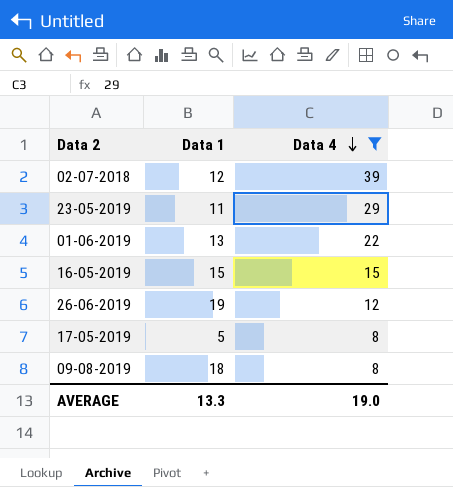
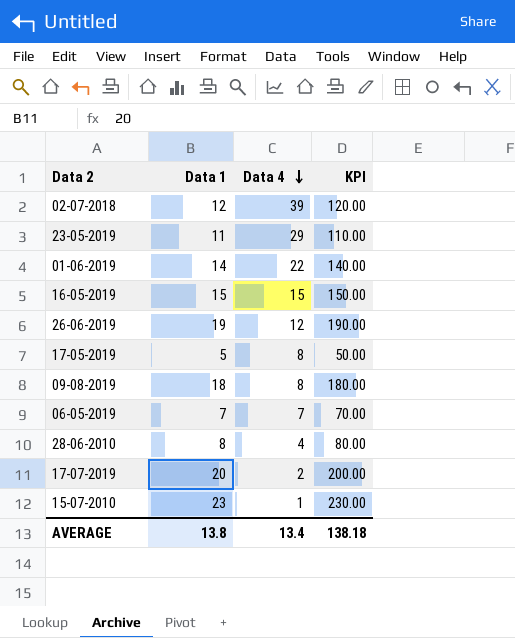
filter: Data 4 >= 8 -> none
column KPI | formula: none -> [Data 1] * 10
01-06-2019 | Data 1: 13 -> 14
AVERAGE | Data 1: 13.3 -> 13.8
AVERAGE | Data 4: 19.0 -> 13.4

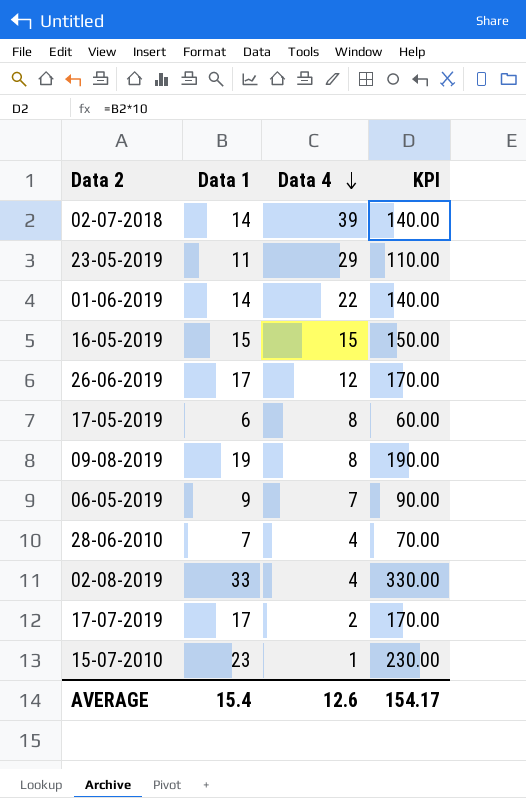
02-07-2018 | Data 1: 12 -> 14
02-07-2018 | KPI: 120.00 -> 140.00
26-06-2019 | Data 1: 19 -> 17
26-06-2019 | KPI: 190.00 -> 170.00
17-05-2019 | Data 1: 5 -> 6
17-05-2019 | KPI: 50.00 -> 60.00
09-08-2019 | Data 1: 18 -> 19
09-08-2019 | KPI: 180.00 -> 190.00
06-05-2019 | Data 1: 7 -> 9
06-05-2019 | KPI: 70.00 -> 90.00
28-06-2010 | Data 1: 8 -> 7
28-06-2010 | KPI: 80.00 -> 70.00
row 02-08-2019: none -> 33 | 4 | 330.00
17-07-2019 | Data 1: 20 -> 17
17-07-2019 | KPI: 200.00 -> 170.00
AVERAGE | Data 1: 13.8 -> 15.4
AVERAGE | Data 4: 13.4 -> 12.6
AVERAGE | KPI: 138.18 -> 154.17

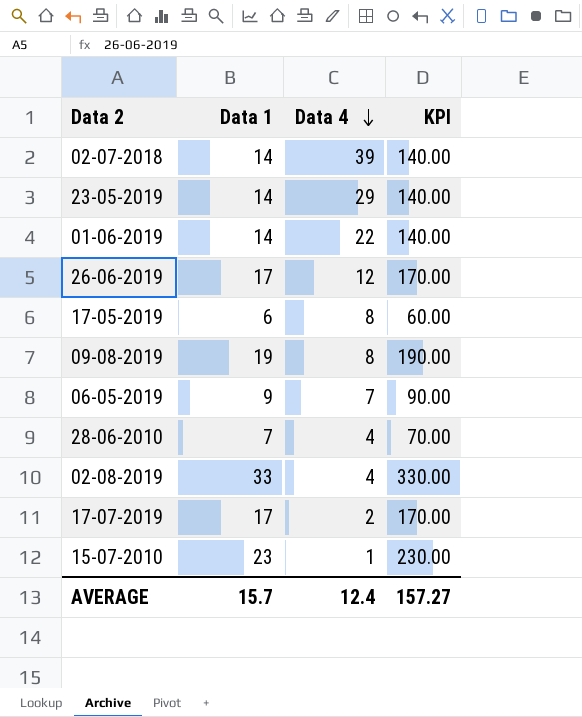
row 16-05-2019: 15 | 15 | 150.00 -> none
23-05-2019 | Data 1: 11 -> 14
23-05-2019 | KPI: 110.00 -> 140.00
AVERAGE | Data 1: 15.4 -> 15.7
AVERAGE | Data 4: 12.6 -> 12.4
AVERAGE | KPI: 154.17 -> 157.27

